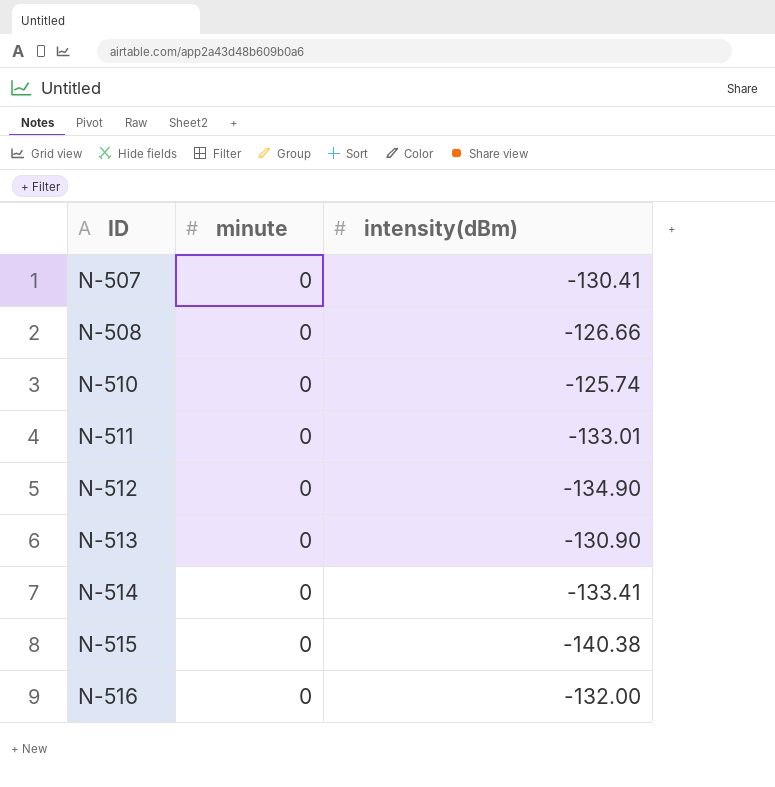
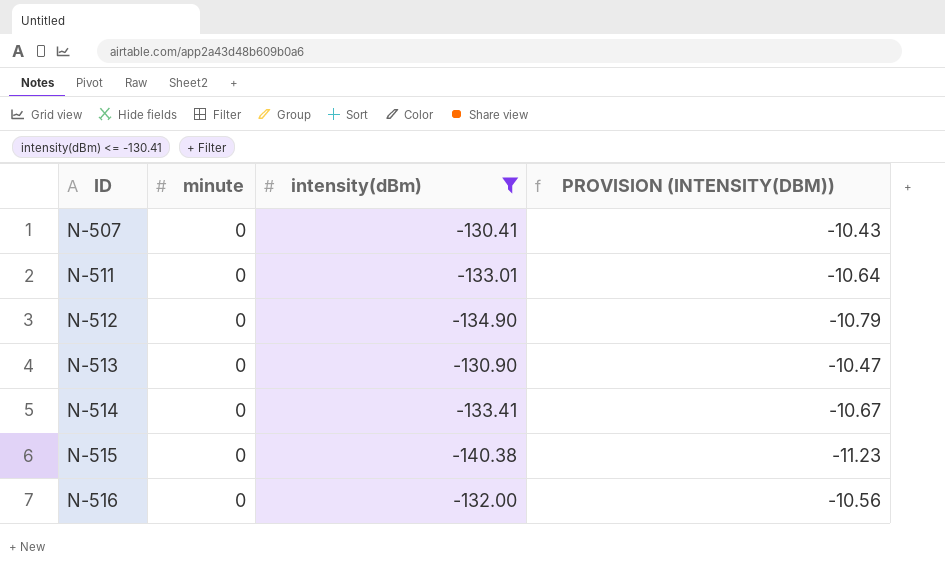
filter: none -> intensity(dBm) <= -130.41
column PROVISION (INTENSITY(DBM)) | formula: none -> [intensity(dBm)] * 0.08

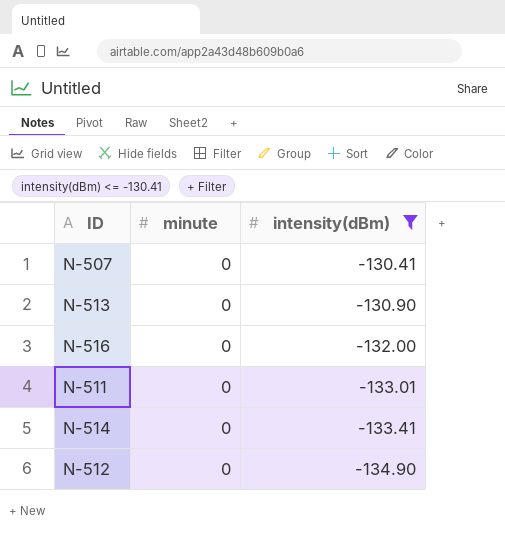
row order: ID ascending -> intensity(dBm) descending
column PROVISION (INTENSITY(DBM)) | formula: [intensity(dBm)] * 0.08 -> none
row N-515: 0 | -140.38 | -11.23 -> none

